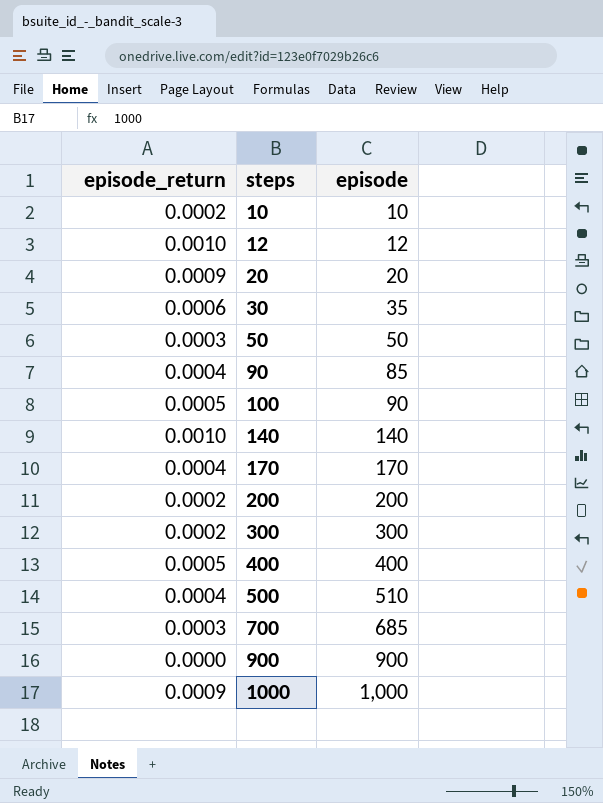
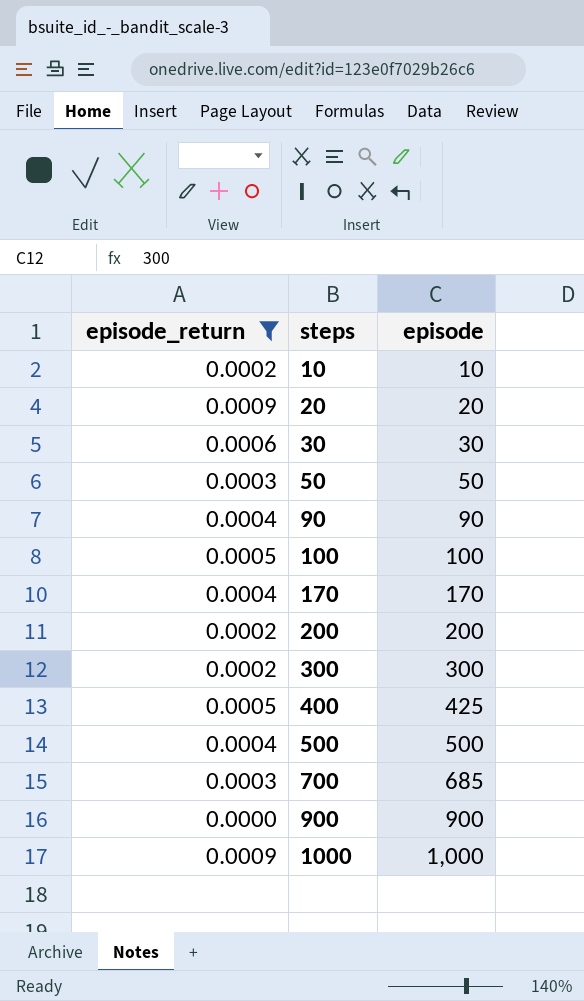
filter: none -> episode_return != 0.0010
30 | episode: 35 -> 30
90 | episode: 85 -> 90
100 | episode: 90 -> 100
400 | episode: 400 -> 425
500 | episode: 510 -> 500

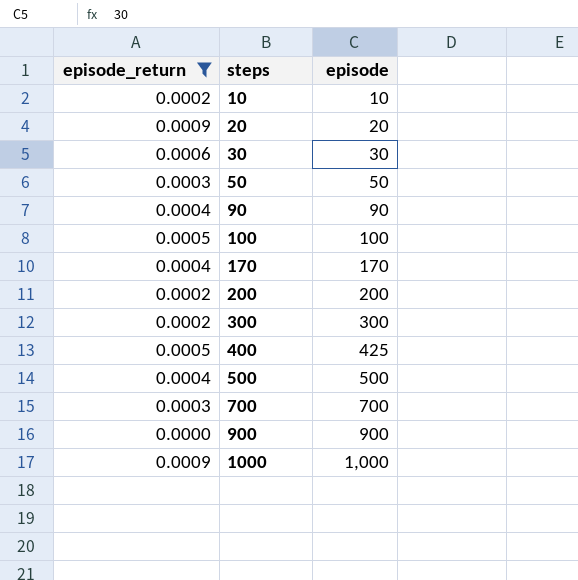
700 | episode: 685 -> 700

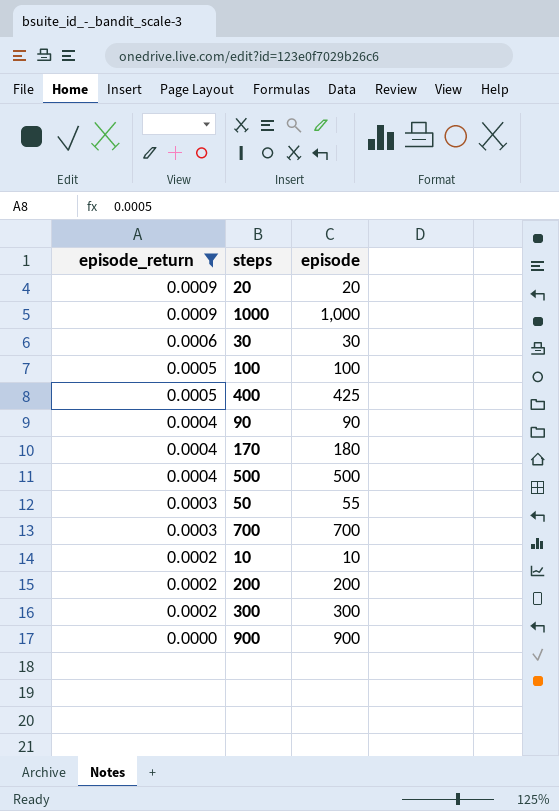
row order: steps ascending -> episode_return descending
170 | episode: 170 -> 180
50 | episode: 50 -> 55

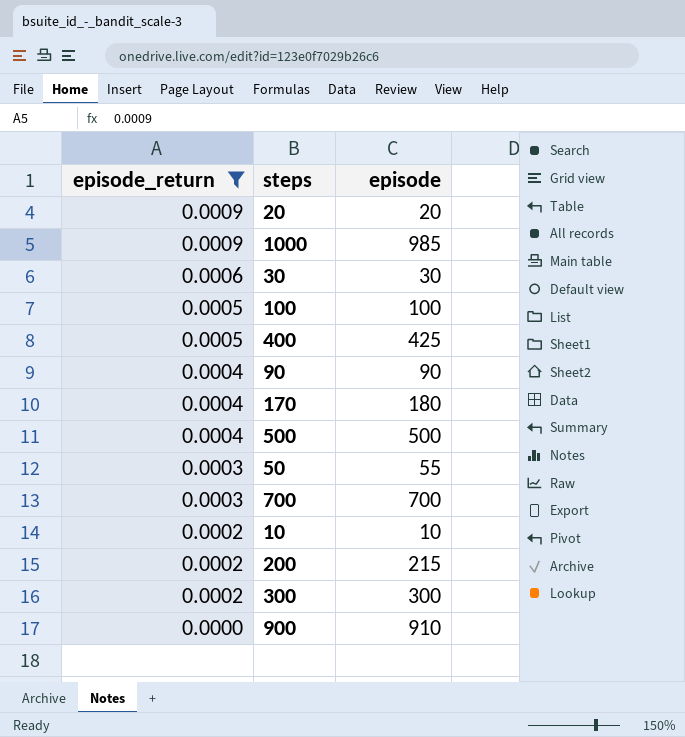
1000 | episode: 1,000 -> 985
200 | episode: 200 -> 215
900 | episode: 900 -> 910

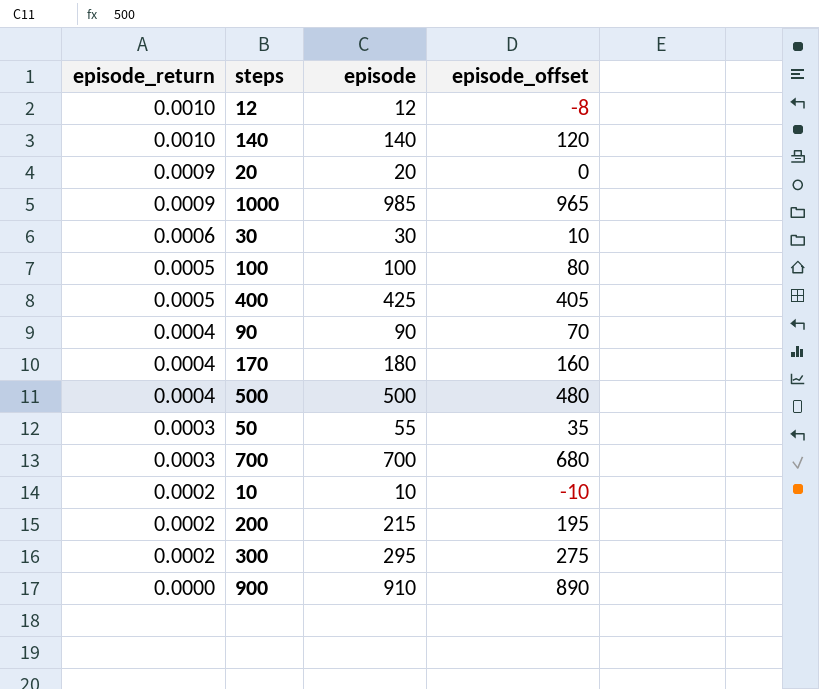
filter: episode_return != 0.0010 -> none
column episode_offset | formula: none -> [episode] - 20
300 | episode: 300 -> 295

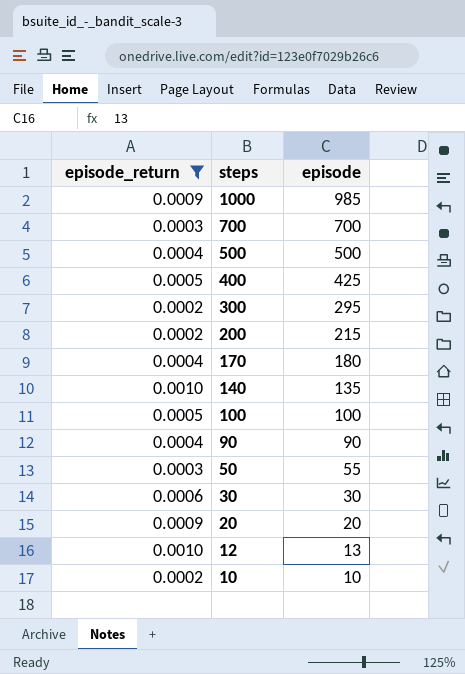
filter: none -> episode_return != 0.0000
row order: episode_return descending -> steps descending
column episode_offset | formula: [episode] - 20 -> none
140 | episode: 140 -> 135
12 | episode: 12 -> 13

